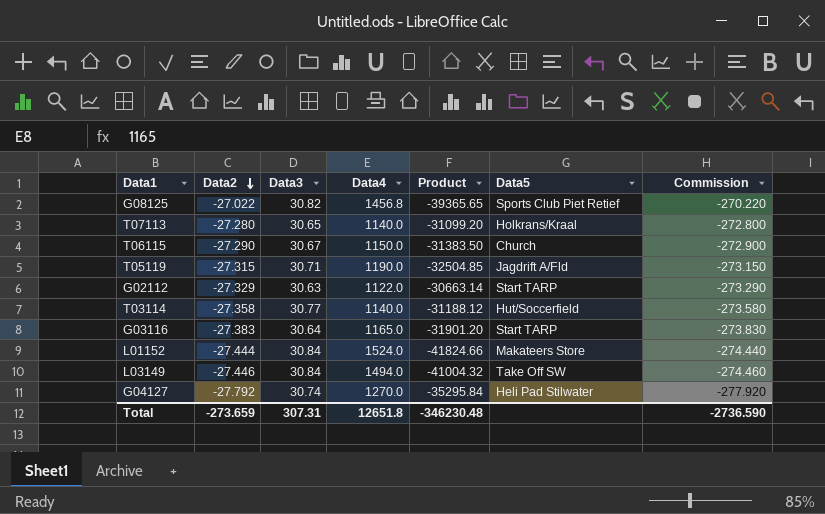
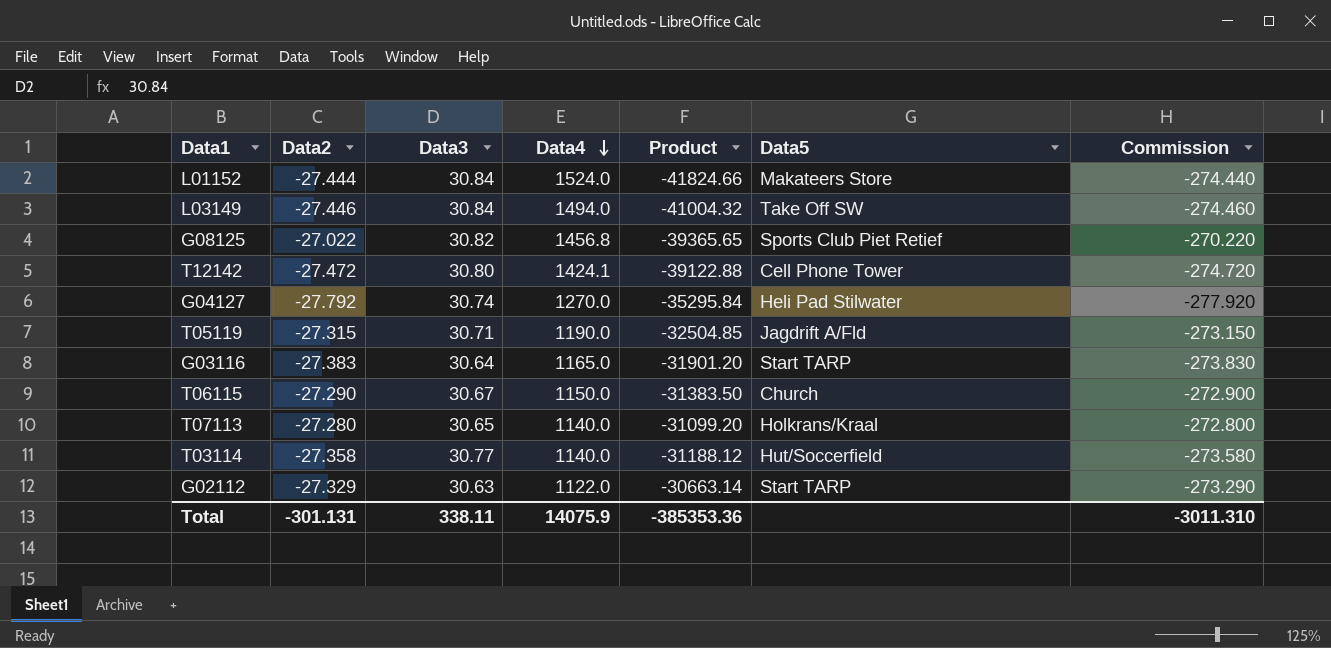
row order: Data2 descending -> Data4 descending
row T12142: none -> -27.472 | 30.80 | 1424.1 | -39122.88 | Cell Phone Tower | -274.720
Total | Data2: -273.659 -> -301.131
Total | Data3: 307.31 -> 338.11
Total | Data4: 12651.8 -> 14075.9
Total | Product: -346230.48 -> -385353.36
Total | Commission: -2736.590 -> -3011.310

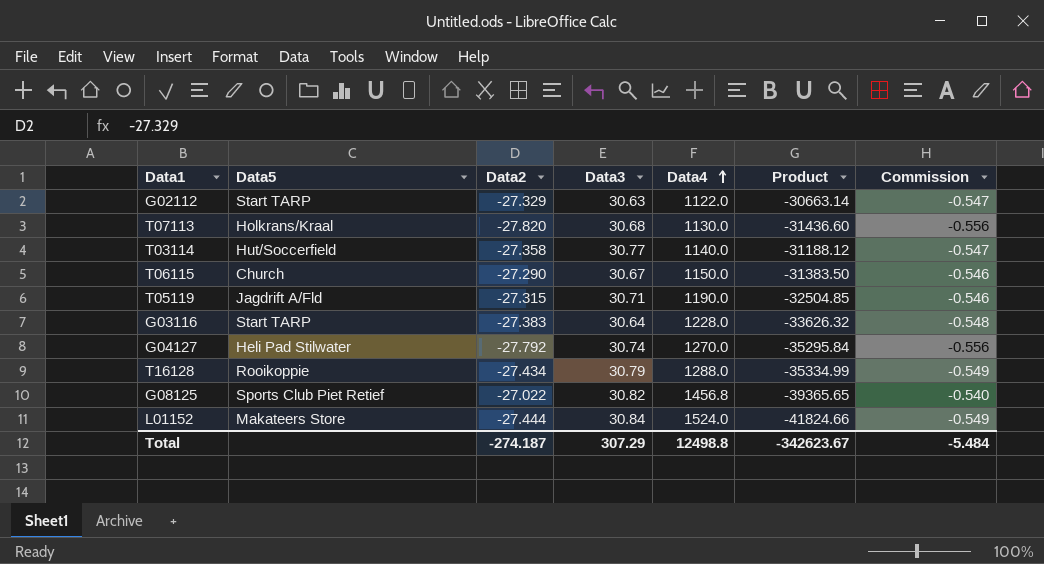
row order: Data4 descending -> Data4 ascending
column Data5 | position: 6 -> 2
column Commission | formula: [Data2] * 10 -> [Data2] * 0.02
row L03149: -27.446 | 30.84 | 1494.0 | -41004.32 | Take Off SW | -274.460 -> none
row T12142: -27.472 | 30.80 | 1424.1 | -39122.88 | Cell Phone Tower | -274.720 -> none
T07113 | Data2: -27.280 -> -27.820
T07113 | Data3: 30.65 -> 30.68
T07113 | Data4: 1140.0 -> 1130.0
T07113 | Product: -31099.20 -> -31436.60
G03116 | Data4: 1165.0 -> 1228.0
G03116 | Product: -31901.20 -> -33626.32
row T16128: none -> Rooikoppie | -27.434 | 30.79 | 1288.0 | -35334.99 | -0.549
Total | Data2: -301.131 -> -274.187
Total | Data3: 338.11 -> 307.29
Total | Data4: 14075.9 -> 12498.8
Total | Product: -385353.36 -> -342623.67
Total | Commission: -3011.310 -> -5.484

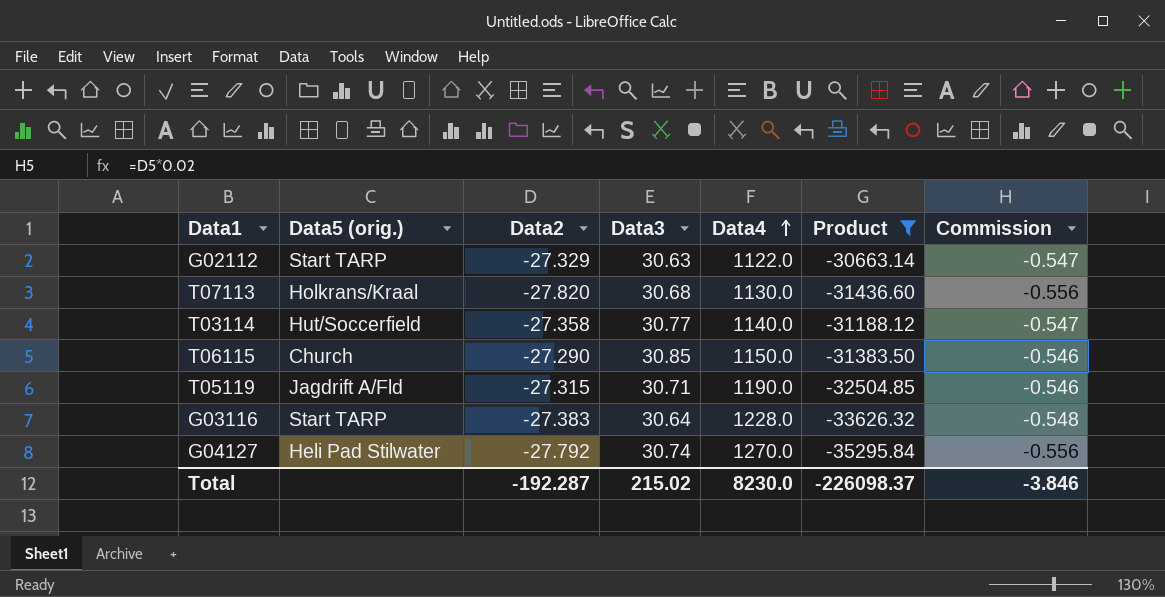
filter: none -> Product >= -35295.84
column name: Data5 -> Data5 (orig.)
T06115 | Data3: 30.67 -> 30.85
Total | Data2: -274.187 -> -192.287
Total | Data3: 307.29 -> 215.02
Total | Data4: 12498.8 -> 8230.0
Total | Product: -342623.67 -> -226098.37
Total | Commission: -5.484 -> -3.846

